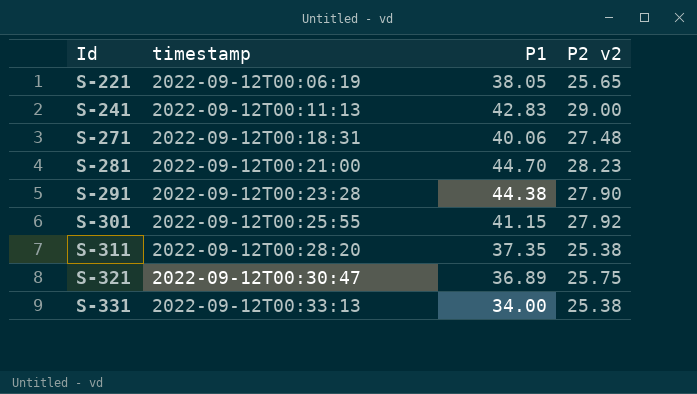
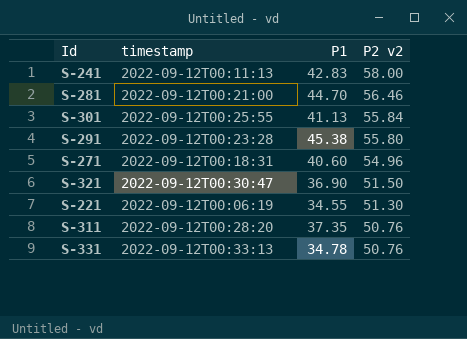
row order: Id ascending -> P2 v2 descending
S-241 | P2 v2: 29.00 -> 58.00
S-281 | P2 v2: 28.23 -> 56.46
S-301 | P1: 41.15 -> 41.13
S-301 | P2 v2: 27.92 -> 55.84
S-291 | P1: 44.38 -> 45.38
S-291 | P2 v2: 27.90 -> 55.80
S-271 | P1: 40.06 -> 40.60
S-271 | P2 v2: 27.48 -> 54.96
S-321 | P1: 36.89 -> 36.90
S-321 | P2 v2: 25.75 -> 51.50
S-221 | P1: 38.05 -> 34.55
S-221 | P2 v2: 25.65 -> 51.30
S-311 | P2 v2: 25.38 -> 50.76
S-331 | P1: 34.00 -> 34.78
S-331 | P2 v2: 25.38 -> 50.76

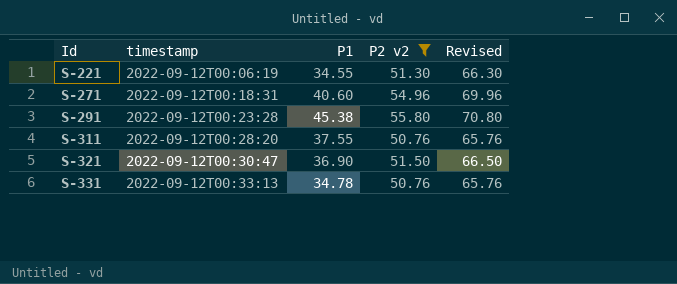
filter: none -> P2 v2 <= 55.80
row order: P2 v2 descending -> Id ascending
column Revised | formula: none -> [P2 v2] + 15
S-311 | P1: 37.35 -> 37.55

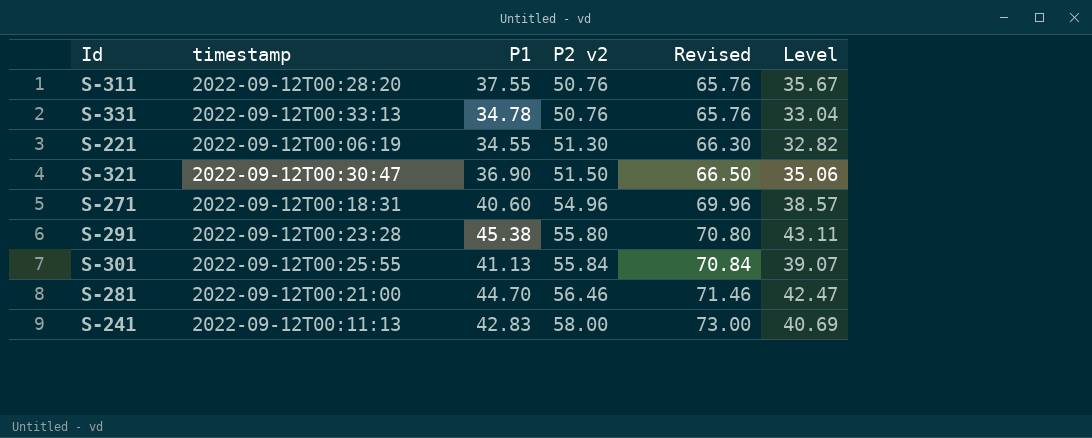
filter: P2 v2 <= 55.80 -> none
row order: Id ascending -> P2 v2 ascending
column Level | formula: none -> [P1] * 0.95

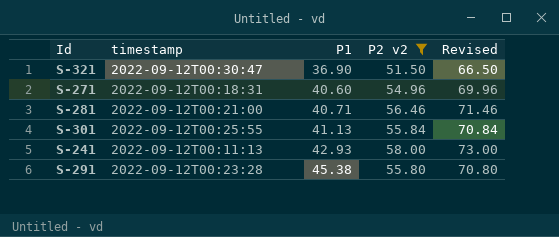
filter: none -> P2 v2 >= 51.50
row order: P2 v2 ascending -> P1 ascending
column Level | formula: [P1] * 0.95 -> none
S-281 | P1: 44.70 -> 40.71
S-241 | P1: 42.83 -> 42.93

